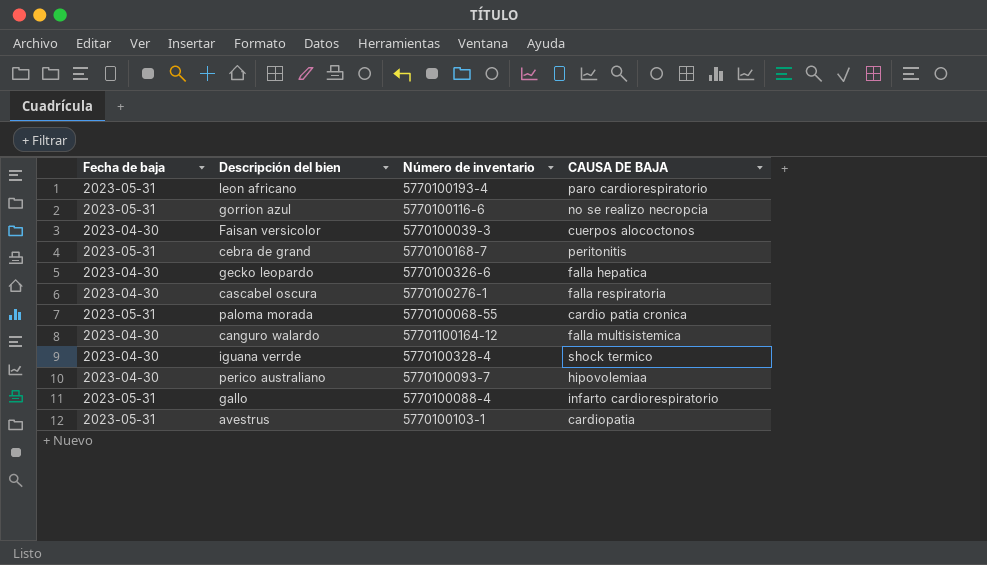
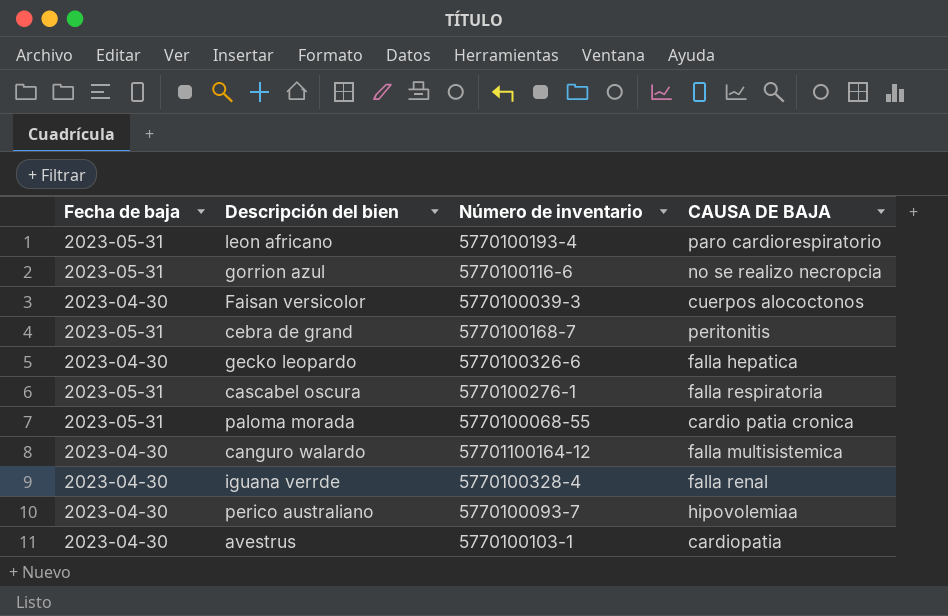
row gallo: 2023-05-31 | 5770100088-4 | infarto cardiorespiratorio -> none
cascabel oscura | Fecha de baja: 2023-04-30 -> 2023-05-31
iguana verrde | CAUSA DE BAJA: shock termico -> falla renal
avestrus | Fecha de baja: 2023-05-31 -> 2023-04-30

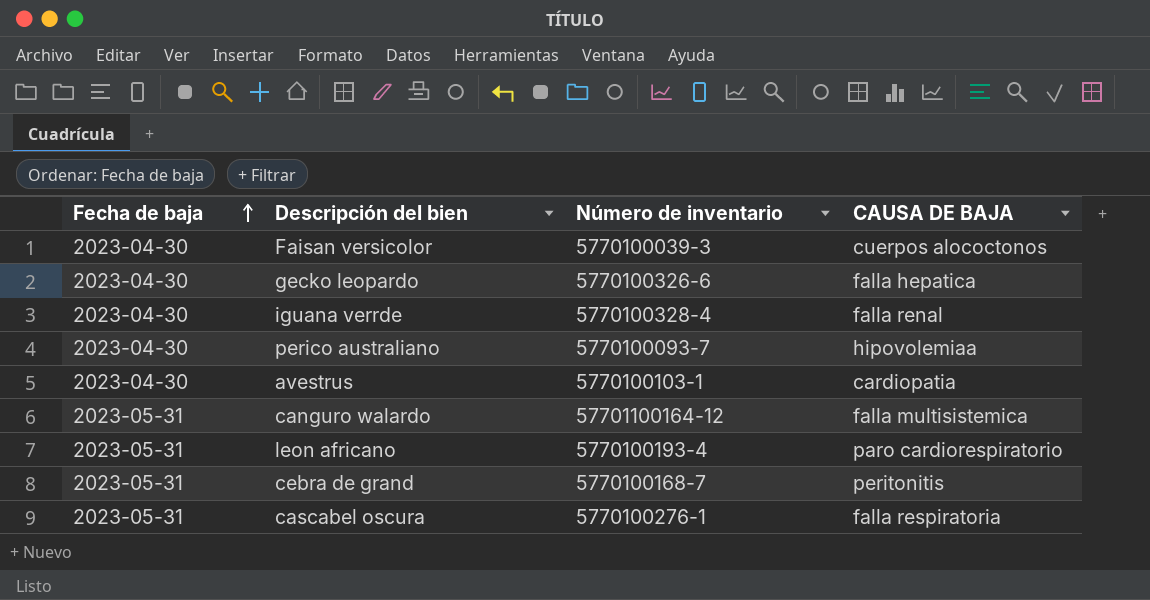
row order: none -> Fecha de baja ascending
row gorrion azul: 2023-05-31 | 5770100116-6 | no se realizo necropcia -> none
row paloma morada: 2023-05-31 | 5770100068-55 | cardio patia cronica -> none
canguro walardo | Fecha de baja: 2023-04-30 -> 2023-05-31

